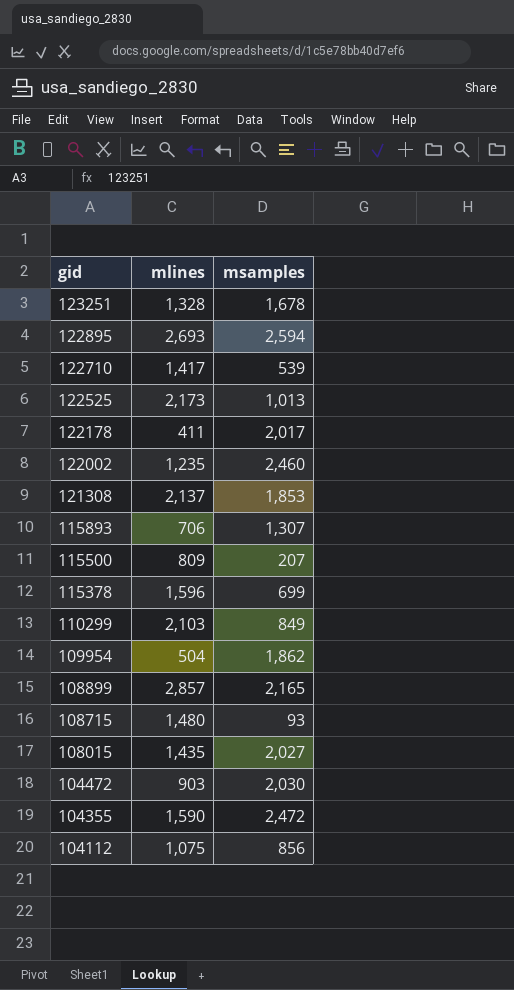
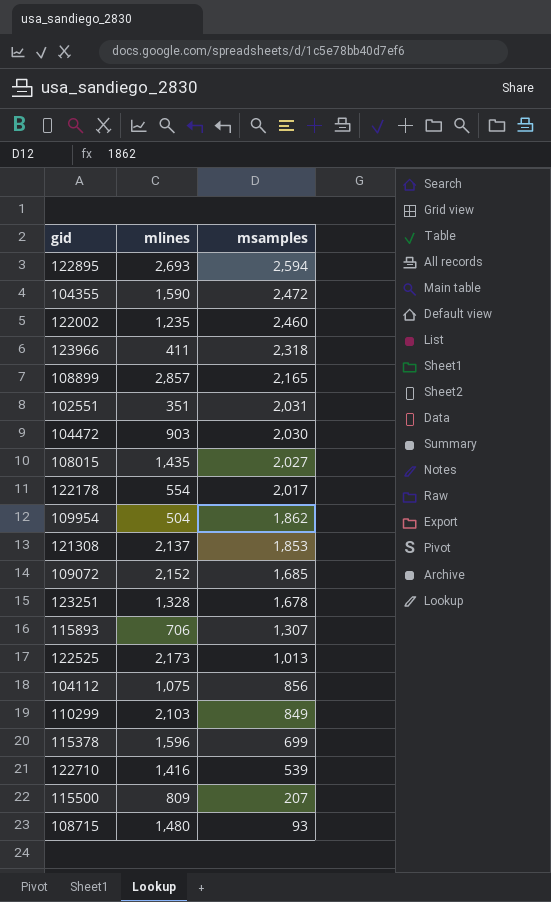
row order: gid descending -> msamples descending
row 123966: none -> 411 | 2,318
row 102551: none -> 351 | 2,031
122178 | mlines: 411 -> 554
row 109072: none -> 2,152 | 1,685
122710 | mlines: 1,417 -> 1,416

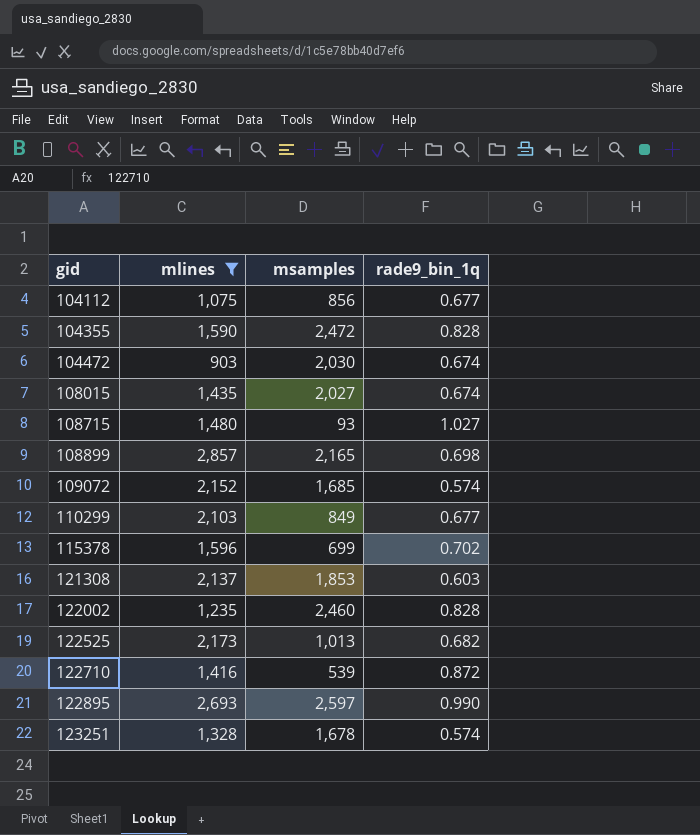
filter: none -> mlines >= 903
row order: msamples descending -> gid ascending
column rade9_bin_1q | position: none -> 4
122895 | msamples: 2,594 -> 2,597

